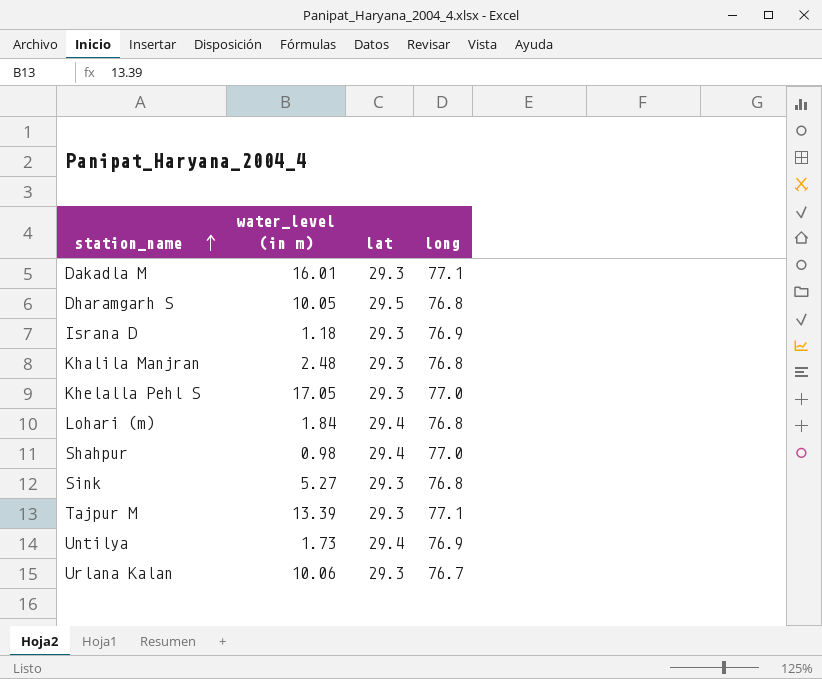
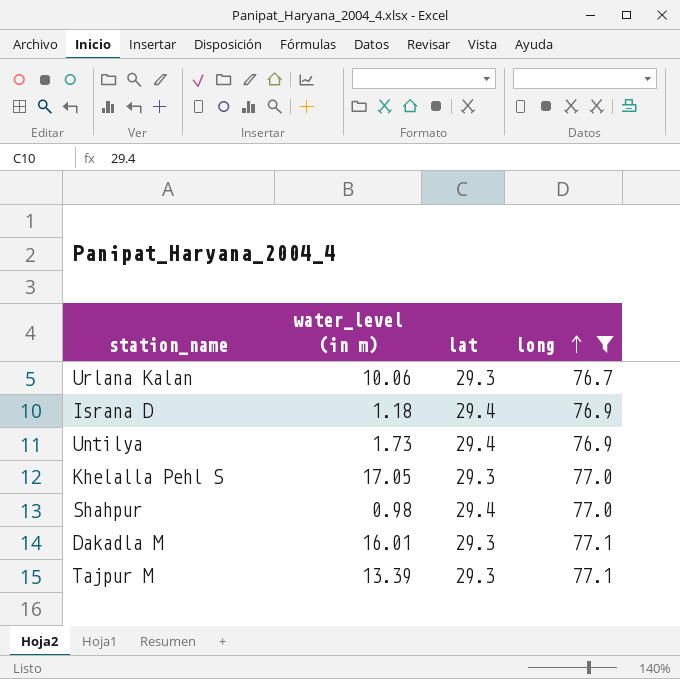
filter: none -> long != 76.8
row order: station_name ascending -> long ascending
Israna D | lat: 29.3 -> 29.4

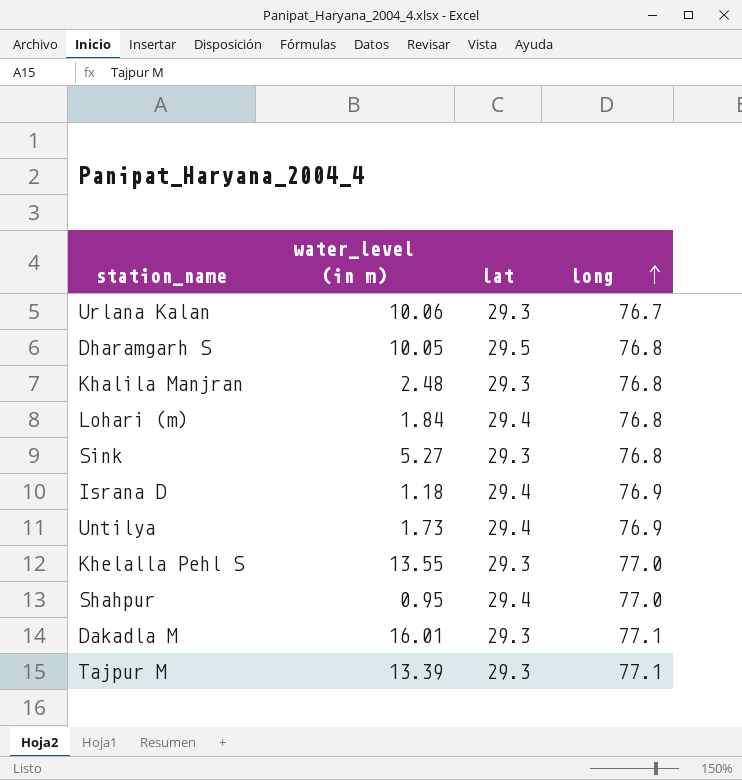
filter: long != 76.8 -> none
Khelalla Pehl S | water_level (in m): 17.05 -> 13.55
Shahpur | water_level (in m): 0.98 -> 0.95

